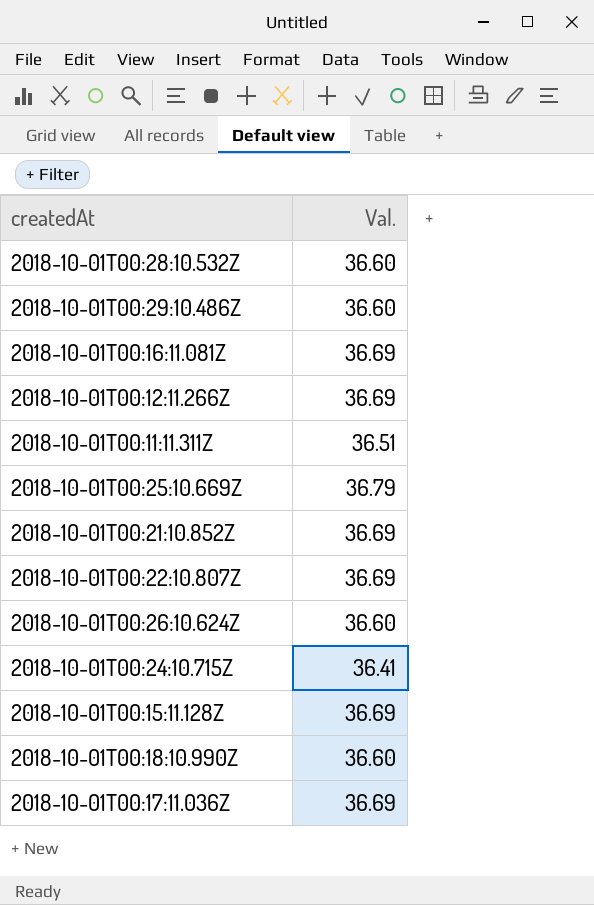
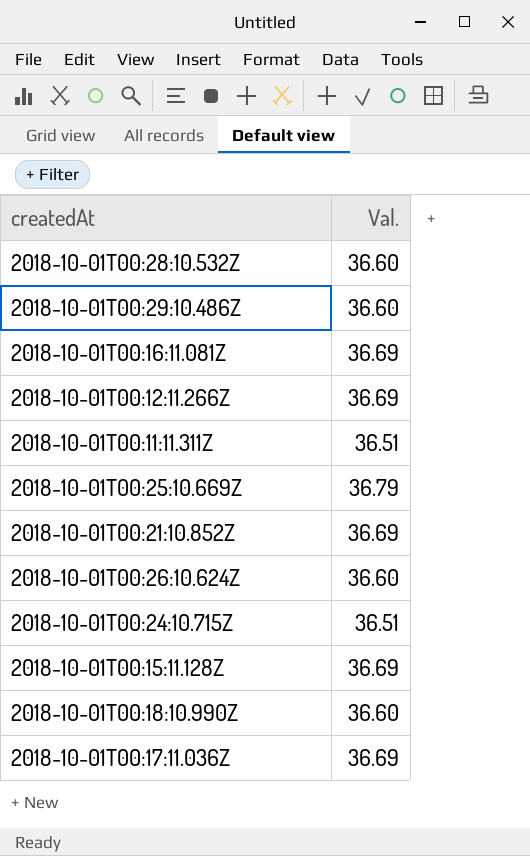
row 2018-10-01T00:22:10.807Z: 36.69 -> none
2018-10-01T00:24:10.715Z | Val.: 36.41 -> 36.51

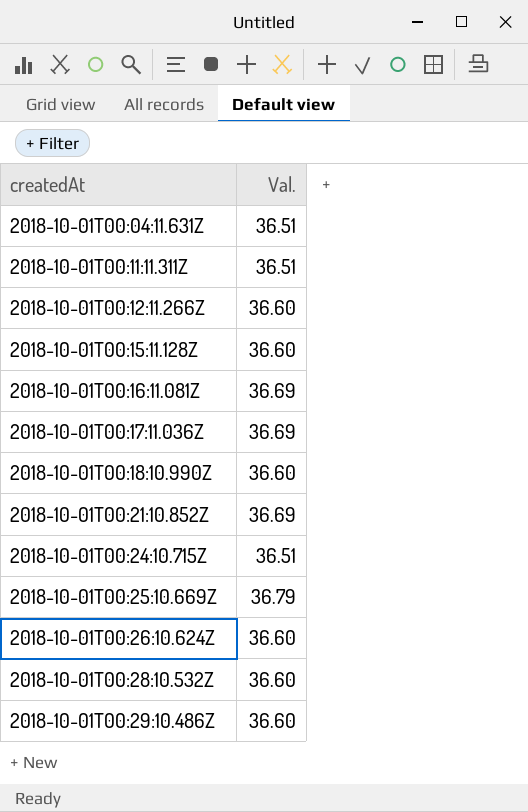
row order: none -> createdAt ascending
row 2018-10-01T00:04:11.631Z: none -> 36.51
2018-10-01T00:12:11.266Z | Val.: 36.69 -> 36.60
2018-10-01T00:15:11.128Z | Val.: 36.69 -> 36.60

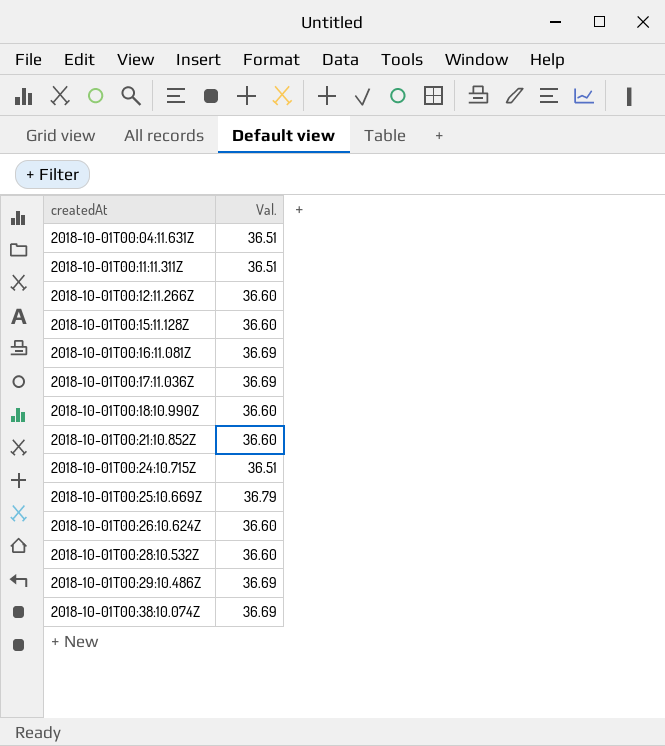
2018-10-01T00:21:10.852Z | Val.: 36.69 -> 36.60
2018-10-01T00:29:10.486Z | Val.: 36.60 -> 36.69
row 2018-10-01T00:38:10.074Z: none -> 36.69

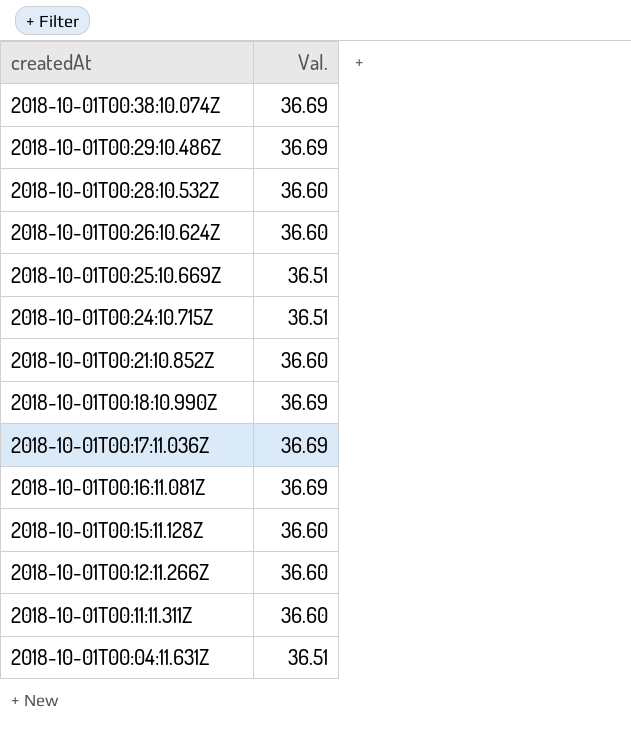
row order: createdAt ascending -> createdAt descending
2018-10-01T00:25:10.669Z | Val.: 36.79 -> 36.51
2018-10-01T00:18:10.990Z | Val.: 36.60 -> 36.69
2018-10-01T00:11:11.311Z | Val.: 36.51 -> 36.60

